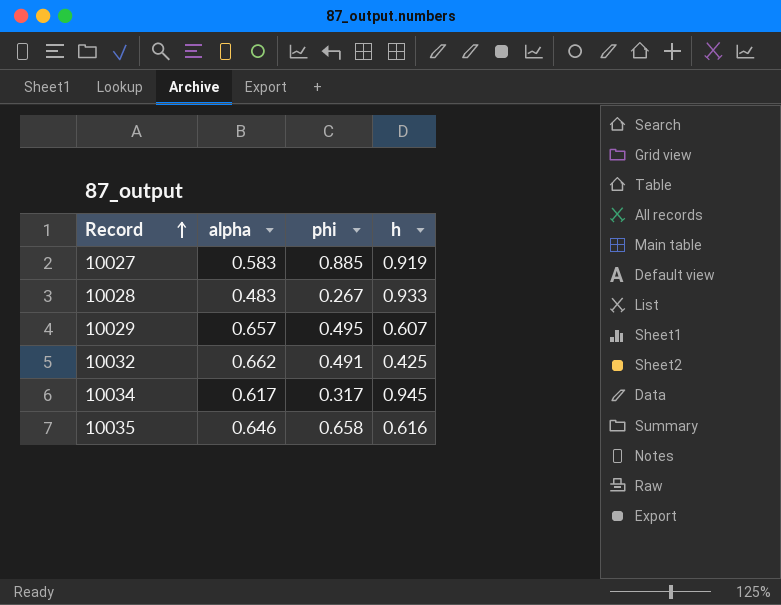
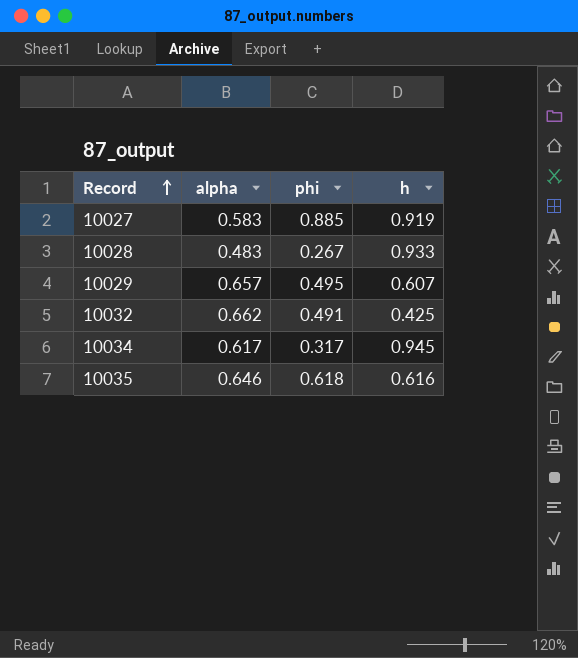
10035 | phi: 0.658 -> 0.618

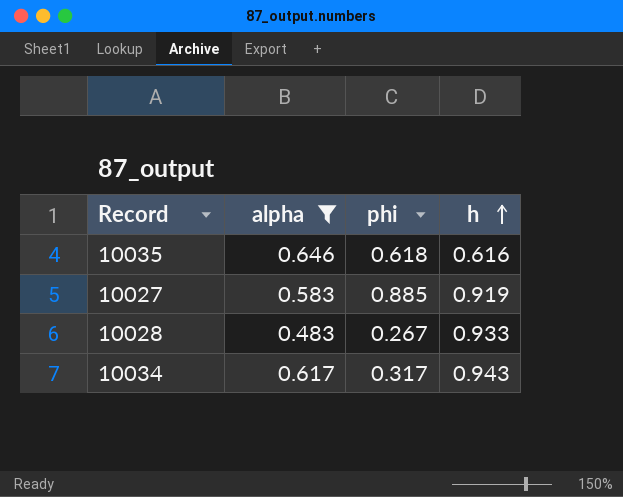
filter: none -> alpha <= 0.646
row order: Record ascending -> h ascending
10034 | h: 0.945 -> 0.943

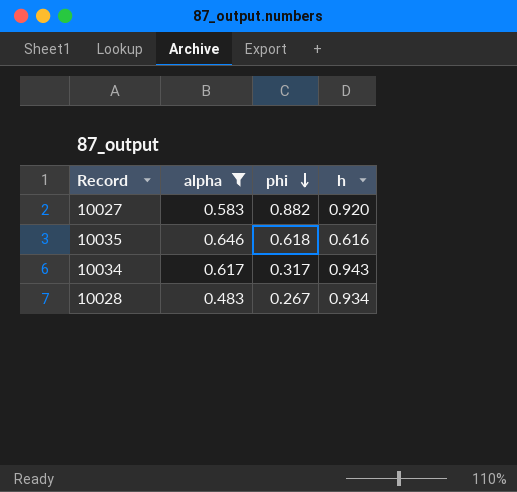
row order: h ascending -> phi descending
10027 | phi: 0.885 -> 0.882
10027 | h: 0.919 -> 0.920
10028 | h: 0.933 -> 0.934

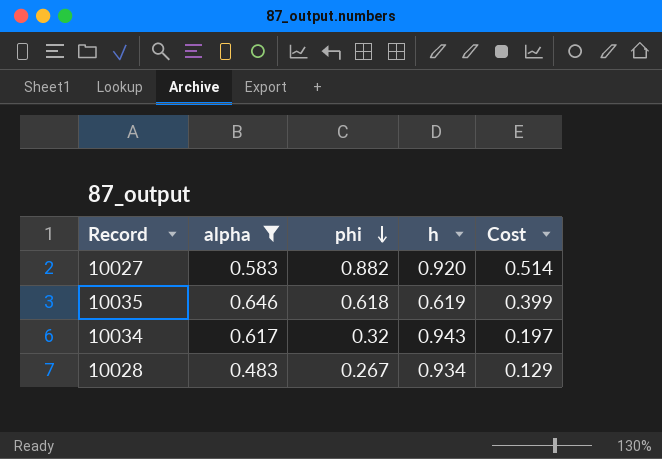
column Cost | formula: none -> [alpha] * [phi]
10035 | h: 0.616 -> 0.619
10034 | phi: 0.317 -> 0.32

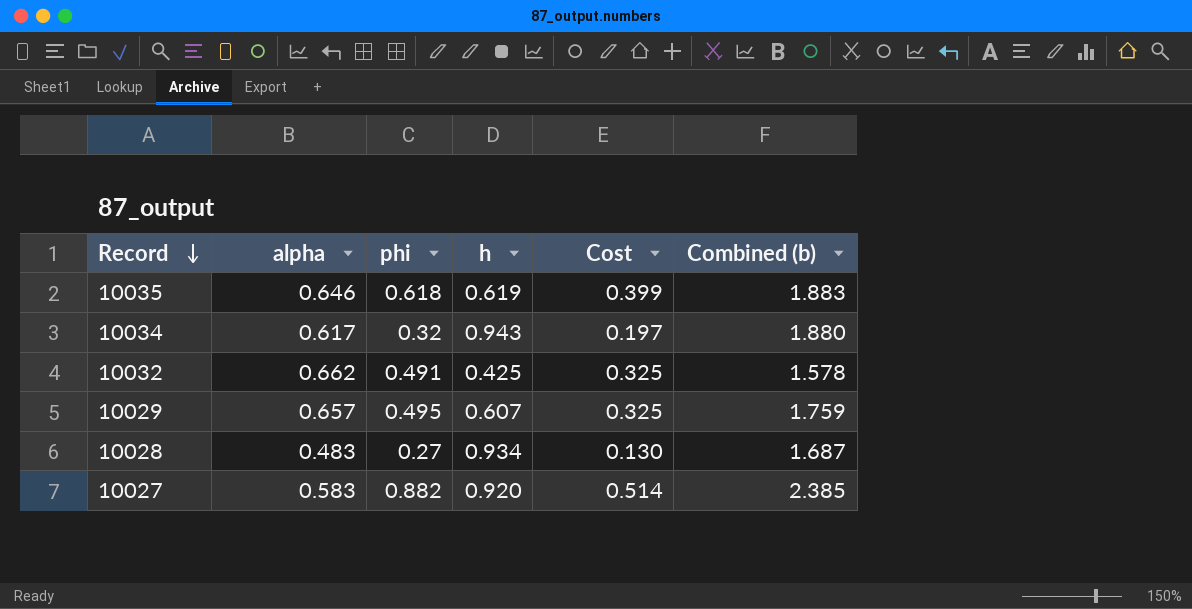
filter: alpha <= 0.646 -> none
row order: phi descending -> Record descending
column Combined (b) | formula: none -> [alpha] + [phi] + [h]
10028 | phi: 0.267 -> 0.27
10028 | Cost: 0.129 -> 0.130

